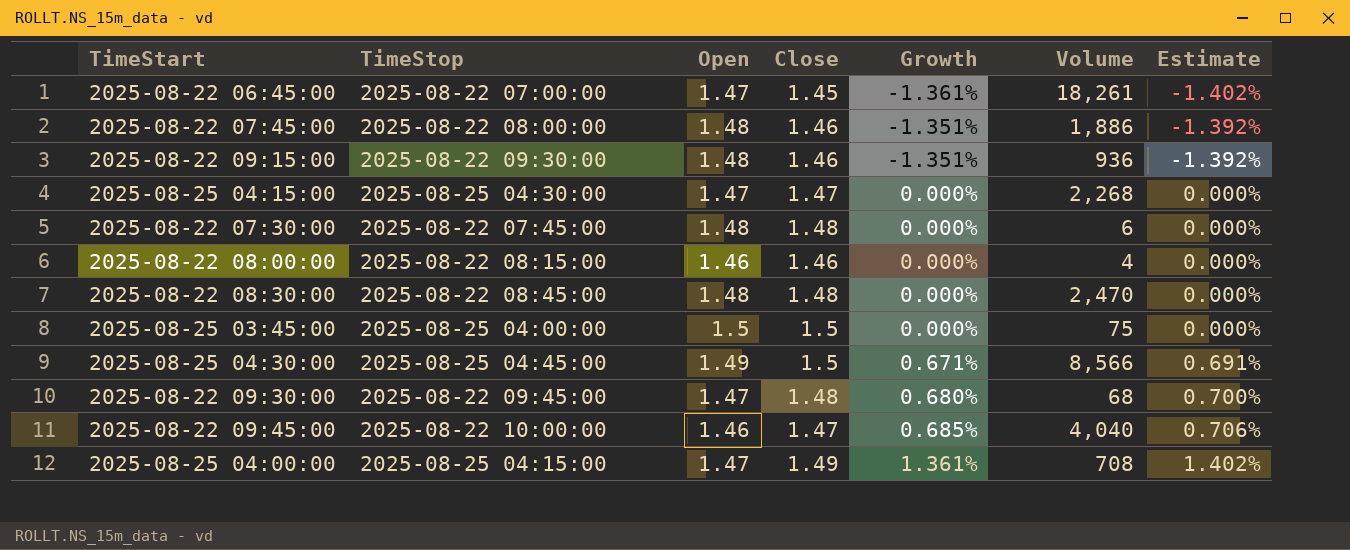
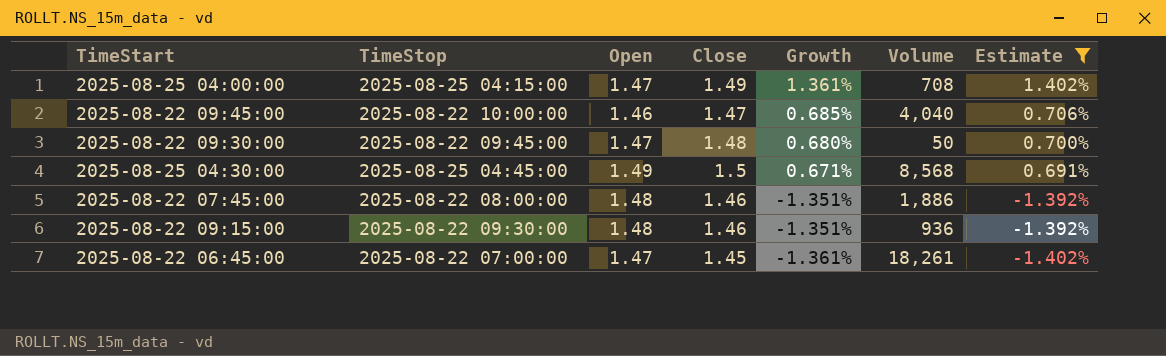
filter: none -> Estimate != 0.000%
row order: Growth ascending -> Growth descending
2025-08-22 09:30:00 | Volume: 68 -> 50
2025-08-25 04:30:00 | Volume: 8,566 -> 8,568

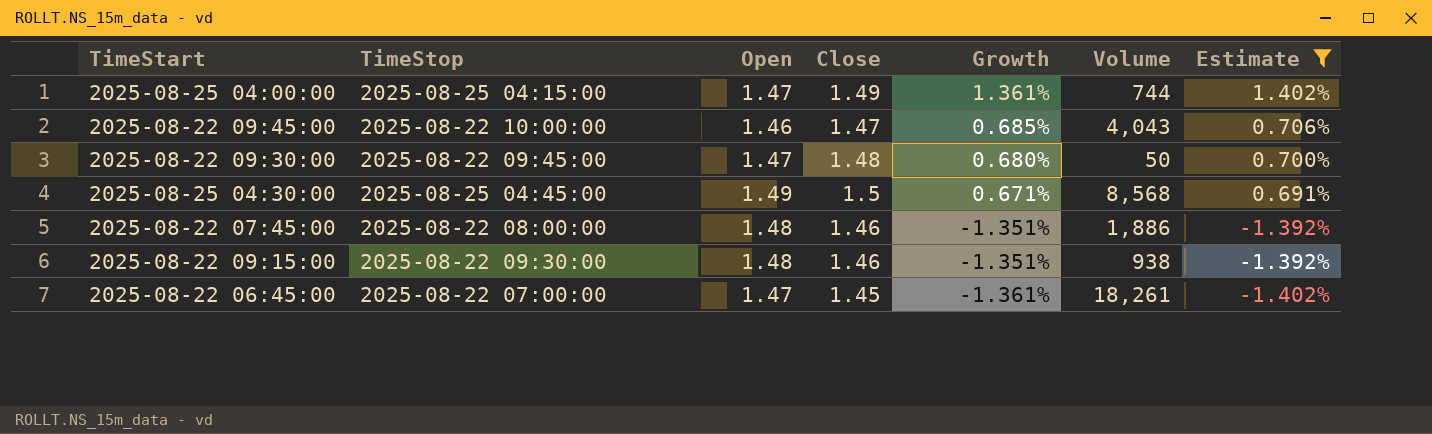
2025-08-25 04:00:00 | Volume: 708 -> 744
2025-08-22 09:45:00 | Volume: 4,040 -> 4,043
2025-08-22 09:15:00 | Volume: 936 -> 938

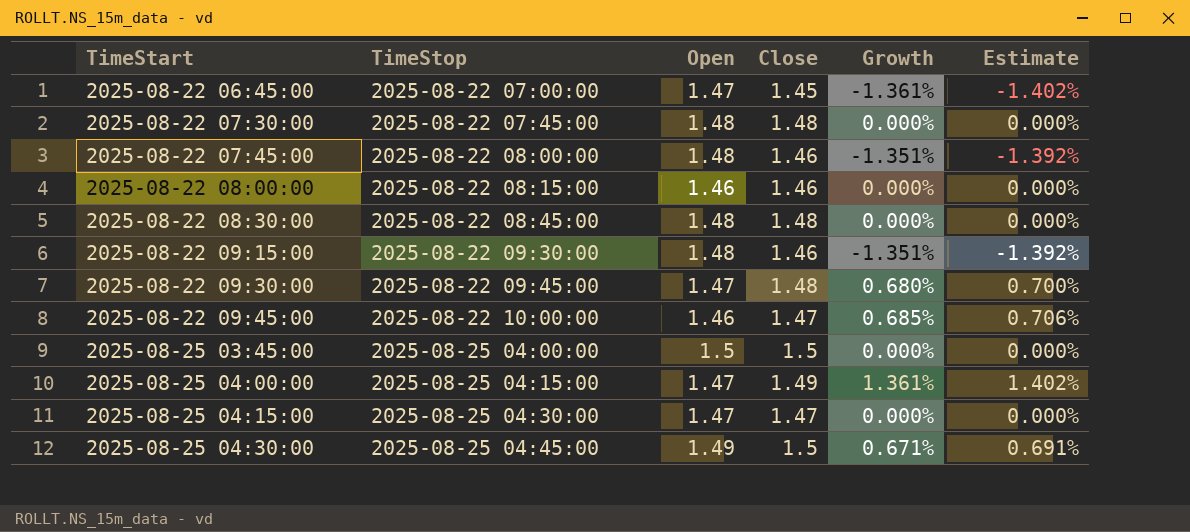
filter: Estimate != 0.000% -> none
row order: Growth descending -> TimeStart ascending
column Volume | position: 6 -> none

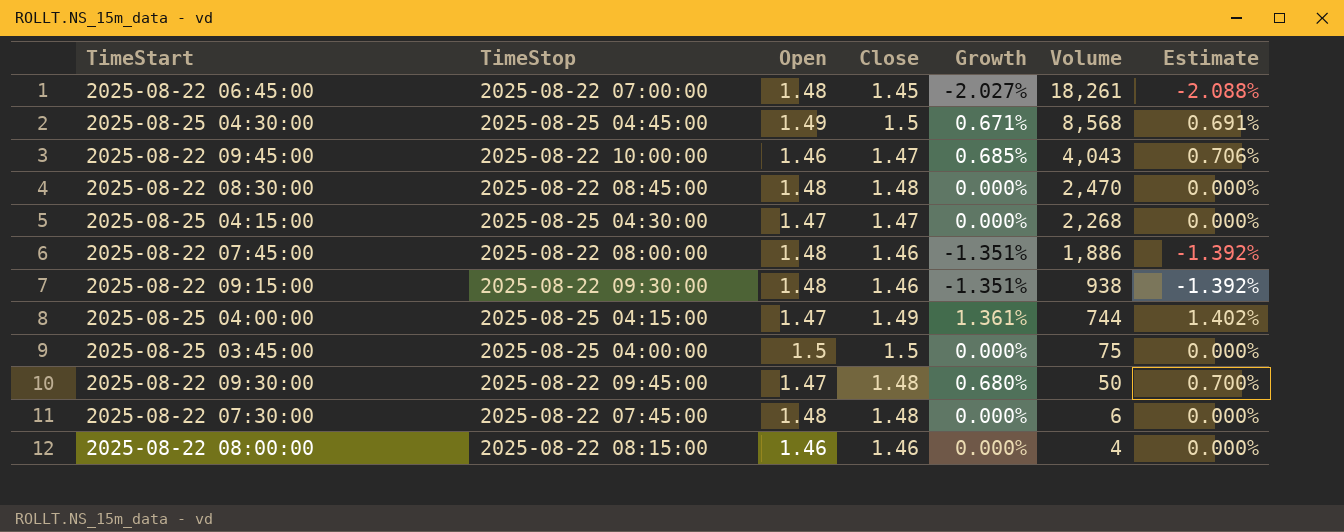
row order: TimeStart ascending -> Volume descending
column Volume | position: none -> 6
2025-08-22 06:45:00 | Open: 1.47 -> 1.48
2025-08-22 06:45:00 | Growth: -1.361% -> -2.027%
2025-08-22 06:45:00 | Estimate: -1.402% -> -2.088%

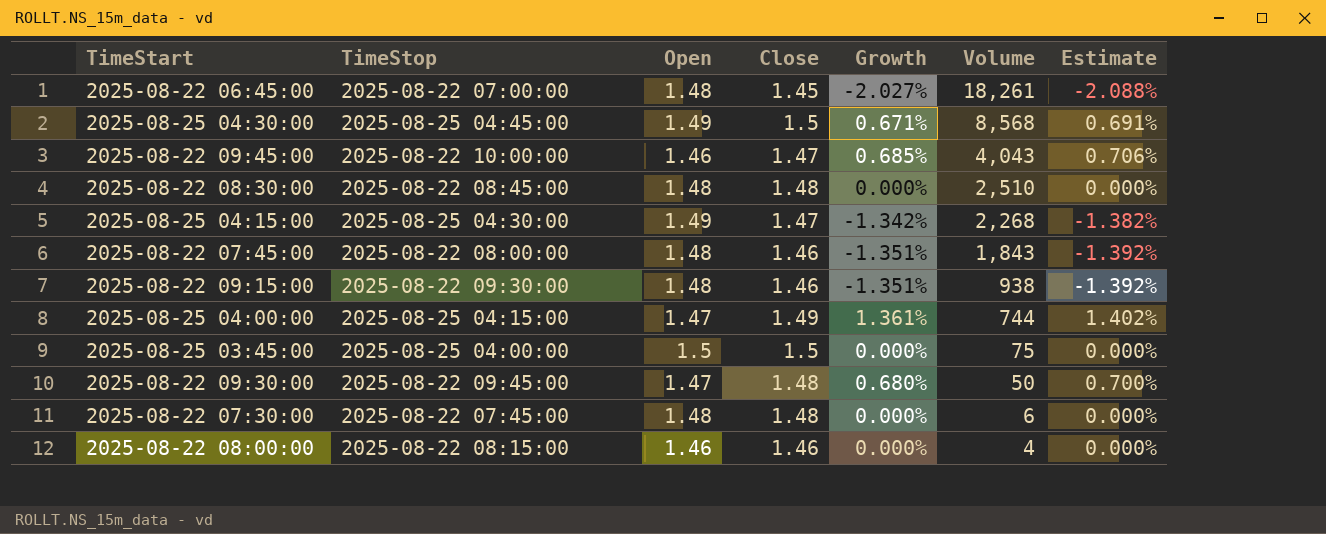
2025-08-22 08:30:00 | Volume: 2,470 -> 2,510
2025-08-25 04:15:00 | Open: 1.47 -> 1.49
2025-08-25 04:15:00 | Growth: 0.000% -> -1.342%
2025-08-25 04:15:00 | Estimate: 0.000% -> -1.382%
2025-08-22 07:45:00 | Volume: 1,886 -> 1,843

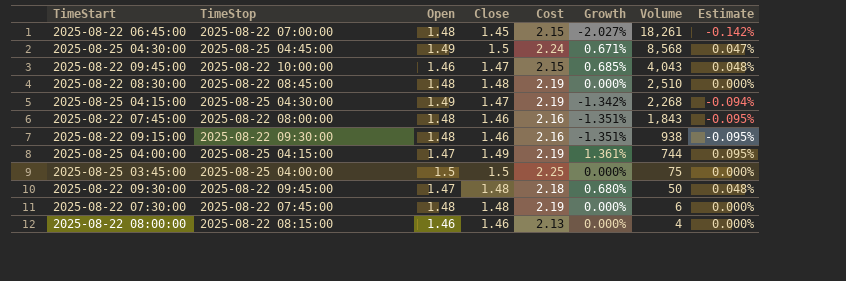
column Cost | formula: none -> [Open] * [Close]
column Estimate | formula: [Growth] * 1.03 -> [Growth] * 0.07

